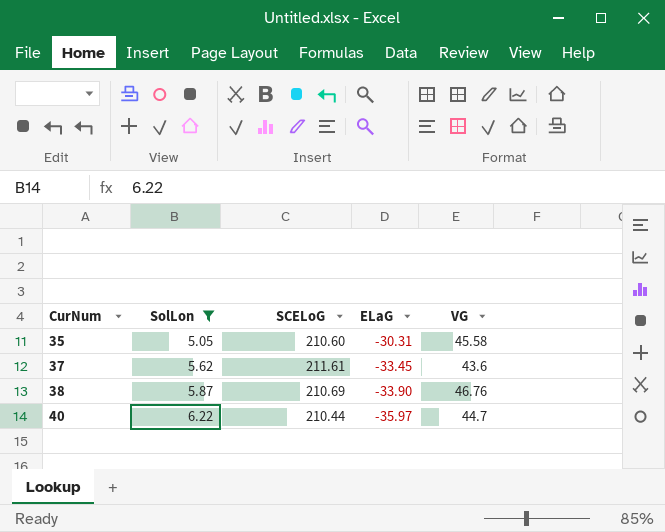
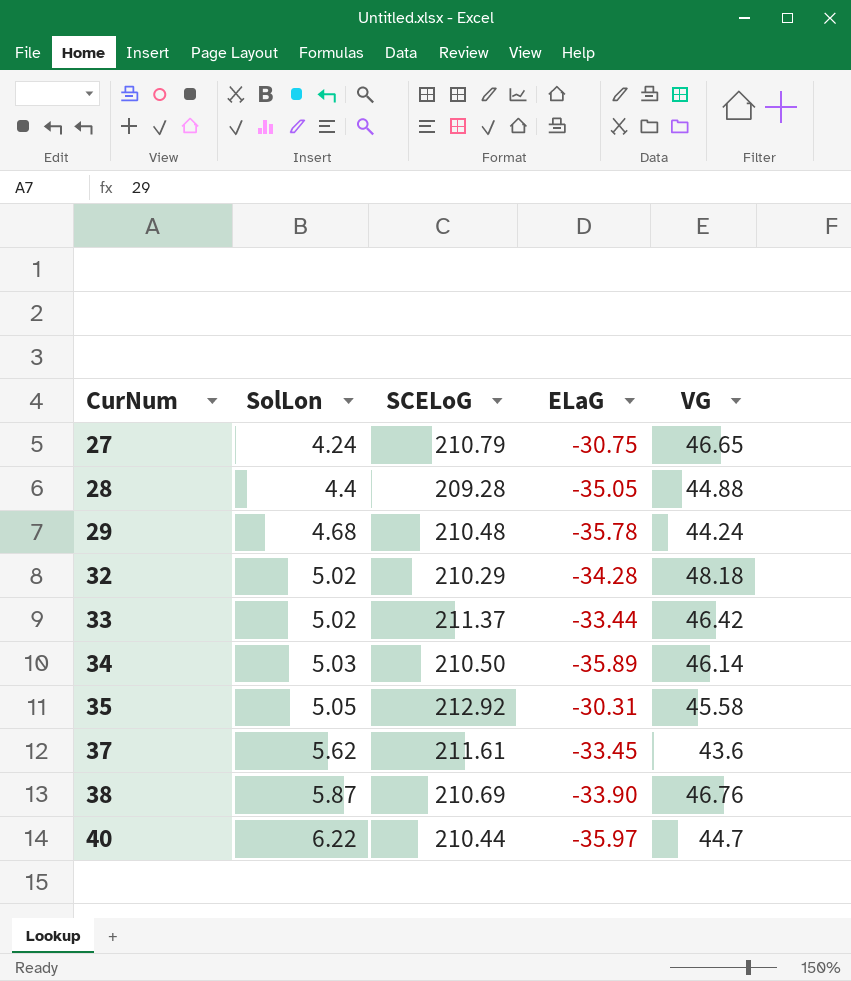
filter: SolLon >= 5.05 -> none
35 | SCELoG: 210.60 -> 212.92

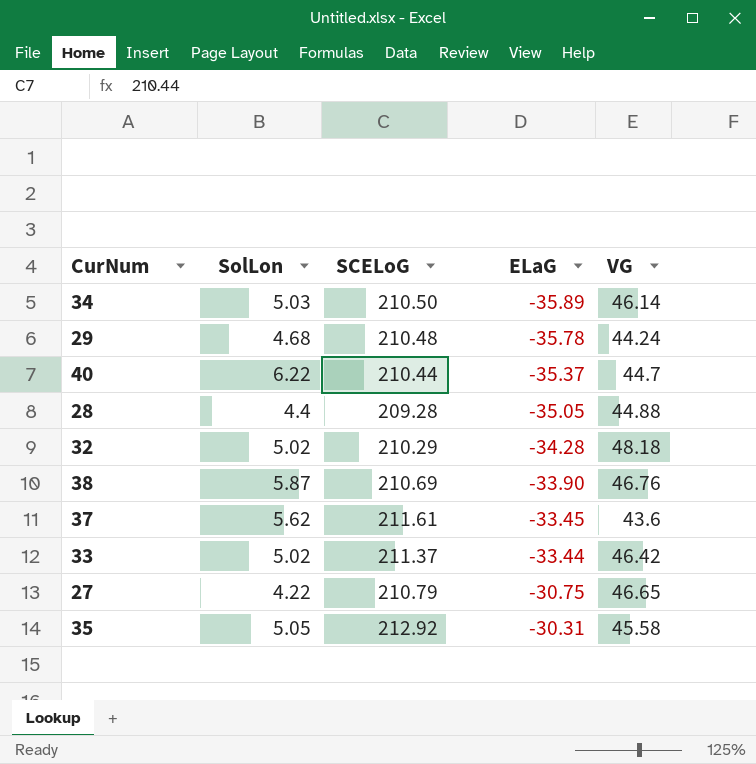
row order: CurNum ascending -> ELaG ascending
40 | ELaG: -35.97 -> -35.37
27 | SolLon: 4.24 -> 4.22

